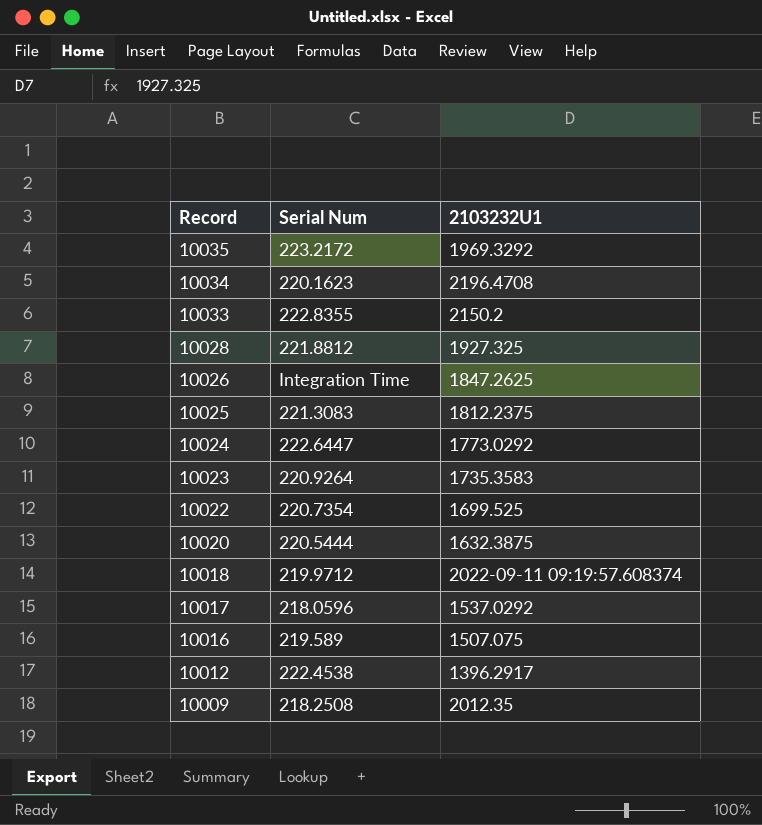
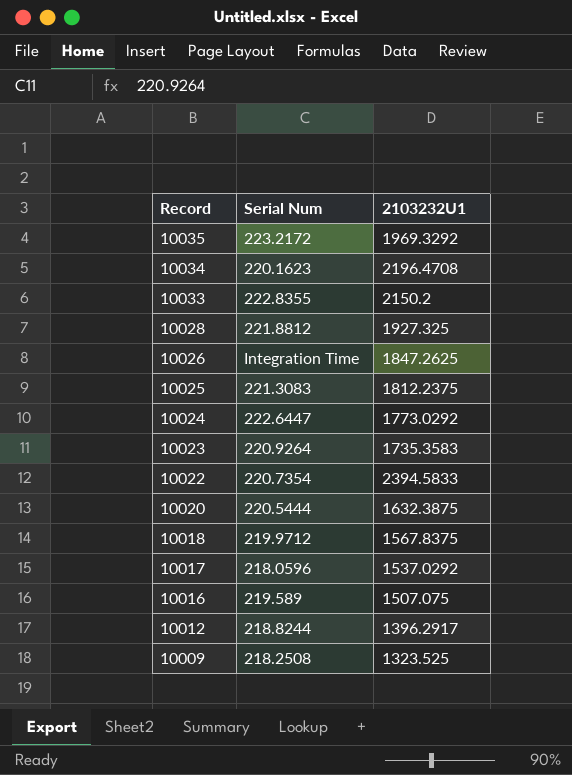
10022 | 2103232U1: 1699.525 -> 2394.5833
10018 | 2103232U1: 2022-09-11 09:19:57.608374 -> 1567.8375
10012 | Serial Num: 222.4538 -> 218.8244
10009 | 2103232U1: 2012.35 -> 1323.525

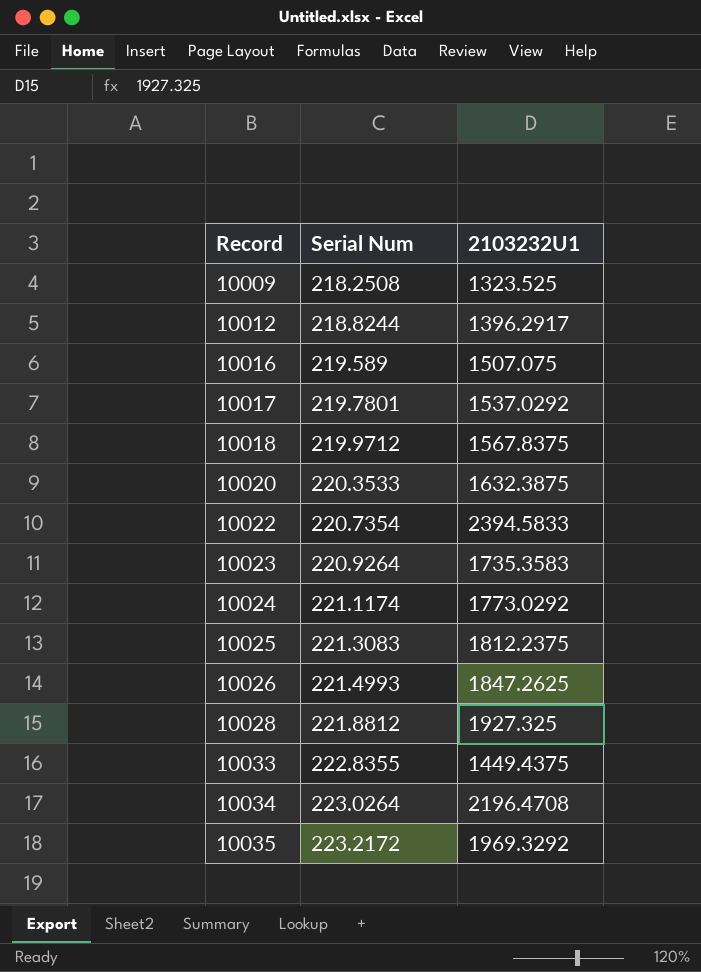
row order: Record descending -> Record ascending
10017 | Serial Num: 218.0596 -> 219.7801
10020 | Serial Num: 220.5444 -> 220.3533
10024 | Serial Num: 222.6447 -> 221.1174
10026 | Serial Num: Integration Time -> 221.4993
10033 | 2103232U1: 2150.2 -> 1449.4375
10034 | Serial Num: 220.1623 -> 223.0264

